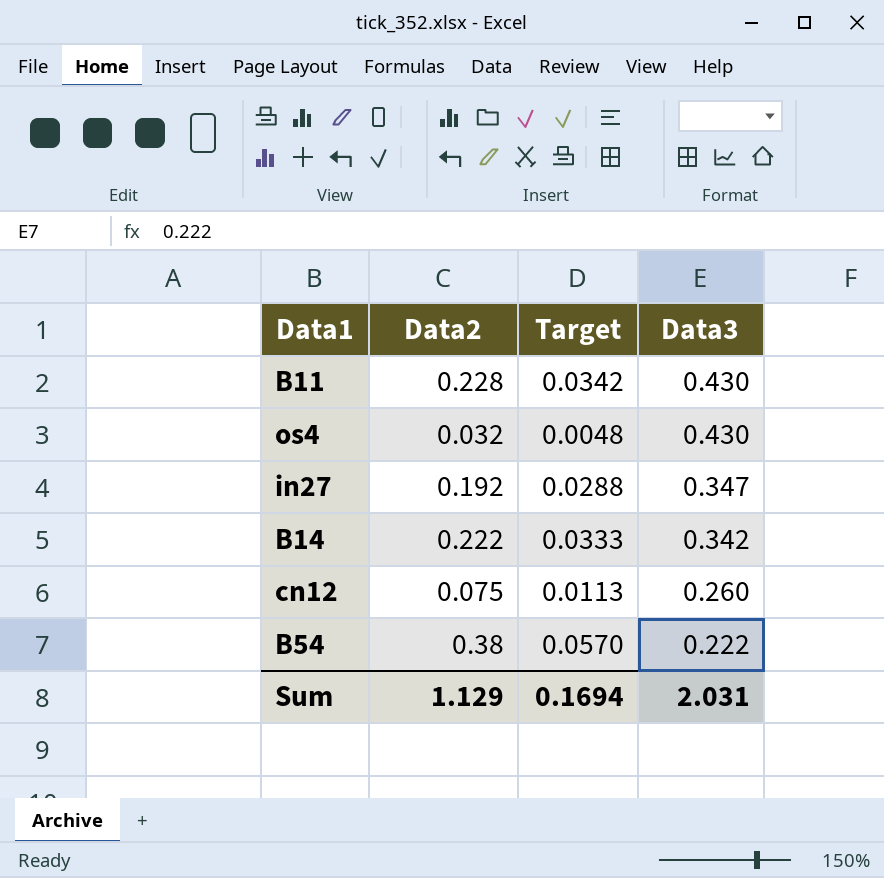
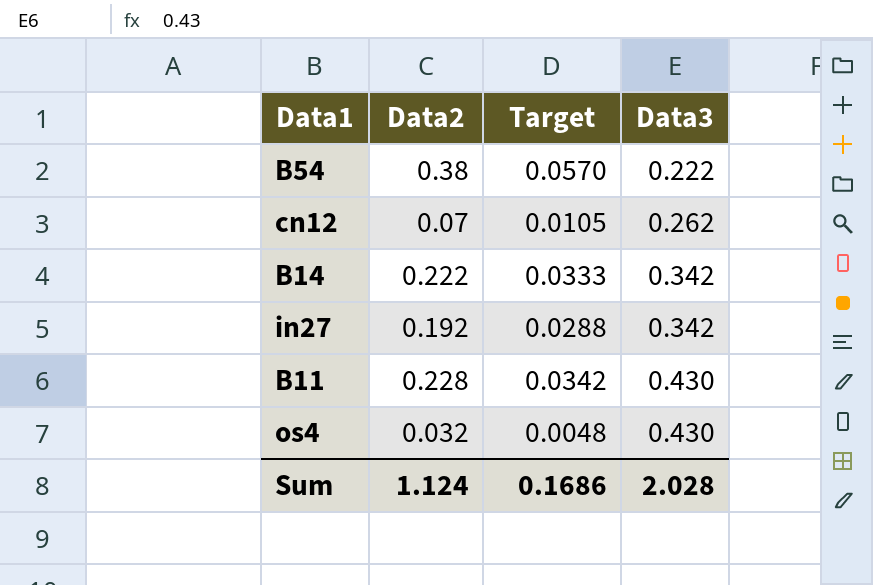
row order: Data3 descending -> Data3 ascending
cn12 | Data2: 0.075 -> 0.07
cn12 | Target: 0.0113 -> 0.0105
cn12 | Data3: 0.260 -> 0.262
in27 | Data3: 0.347 -> 0.342
Sum | Data2: 1.129 -> 1.124
Sum | Target: 0.1694 -> 0.1686
Sum | Data3: 2.031 -> 2.028

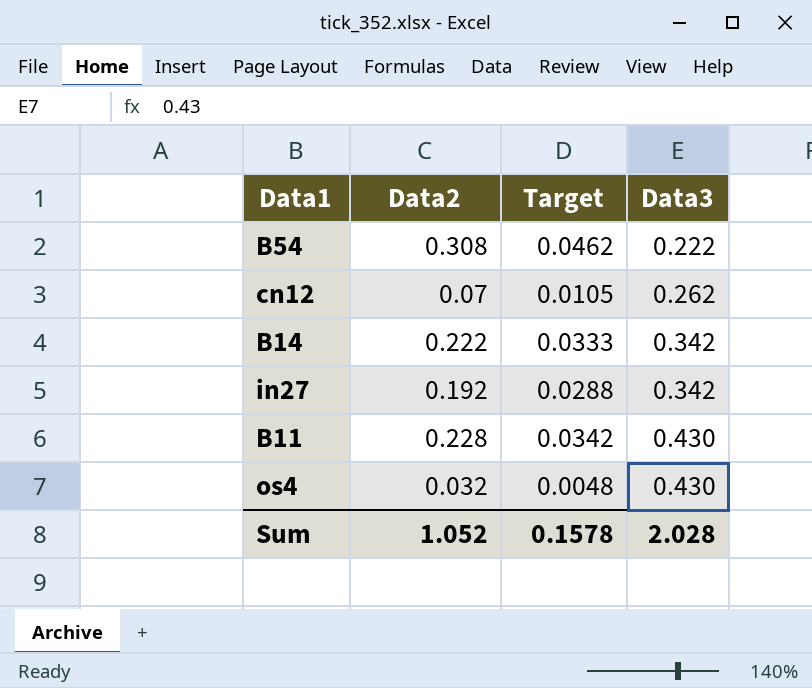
B54 | Data2: 0.38 -> 0.308
B54 | Target: 0.0570 -> 0.0462
Sum | Data2: 1.124 -> 1.052
Sum | Target: 0.1686 -> 0.1578

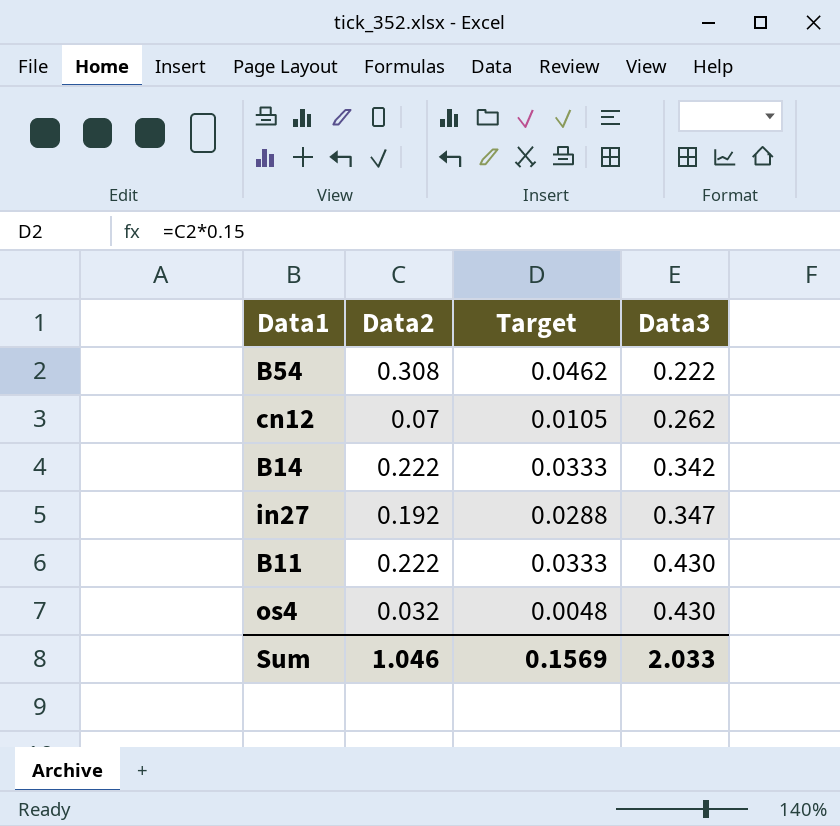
in27 | Data3: 0.342 -> 0.347
B11 | Data2: 0.228 -> 0.222
B11 | Target: 0.0342 -> 0.0333
Sum | Data2: 1.052 -> 1.046
Sum | Target: 0.1578 -> 0.1569
Sum | Data3: 2.028 -> 2.033

